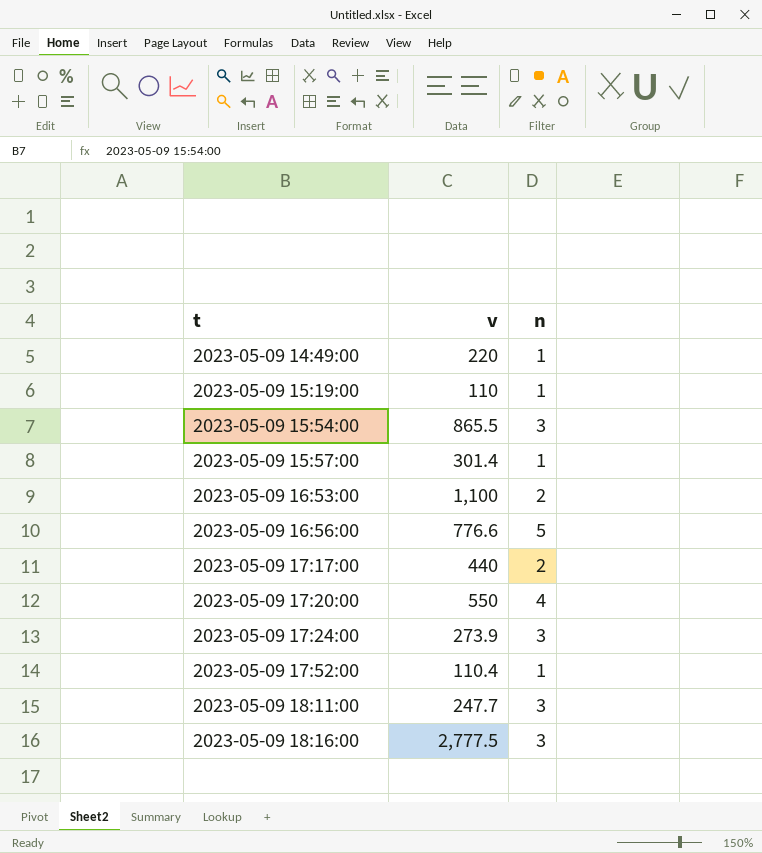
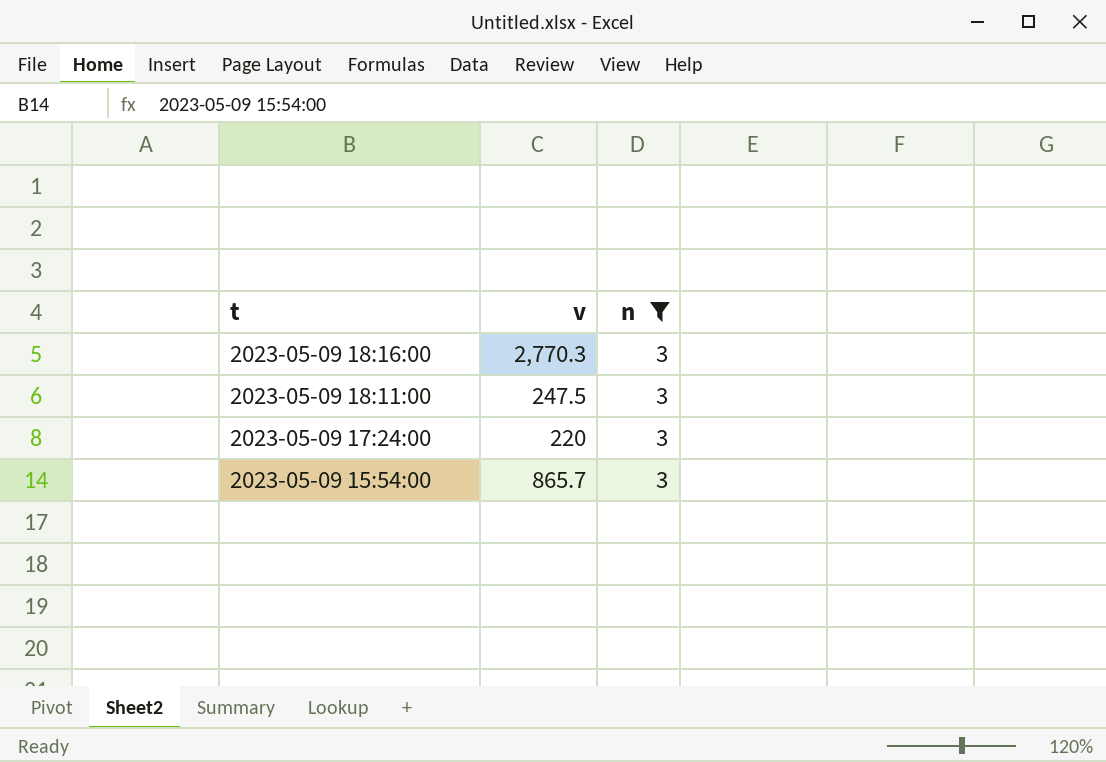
filter: none -> n = 3
row order: t ascending -> t descending
2023-05-09 18:16:00 | v: 2,777.5 -> 2,770.3
2023-05-09 18:11:00 | v: 247.7 -> 247.5
2023-05-09 17:24:00 | v: 273.9 -> 220
2023-05-09 15:54:00 | v: 865.5 -> 865.7

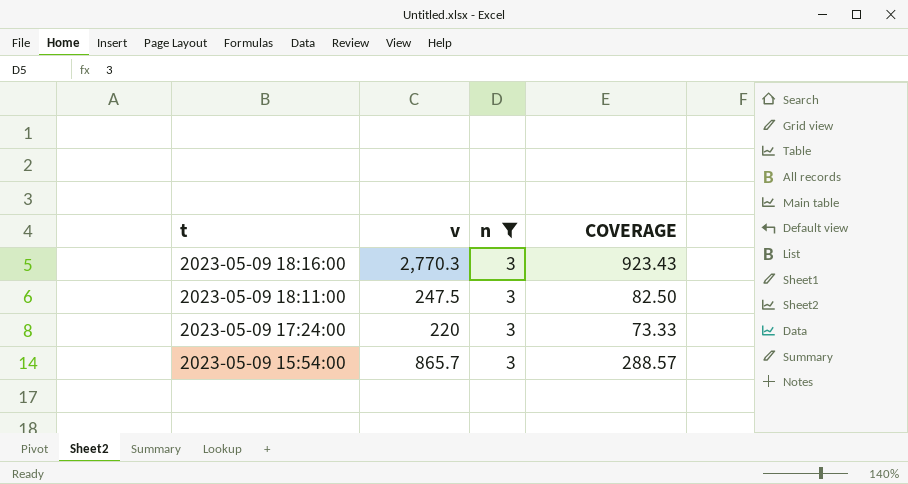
column COVERAGE | formula: none -> [v] / [n]

